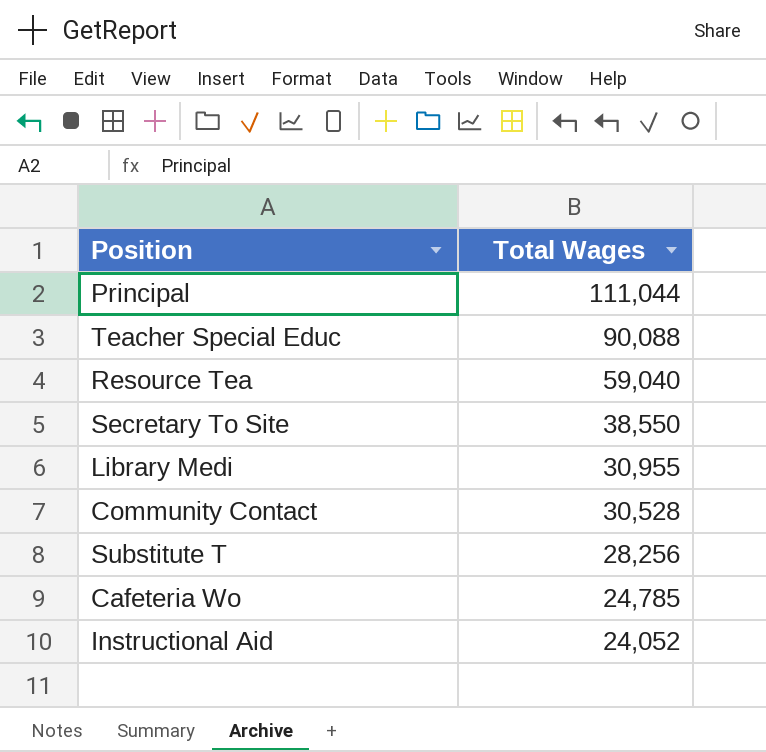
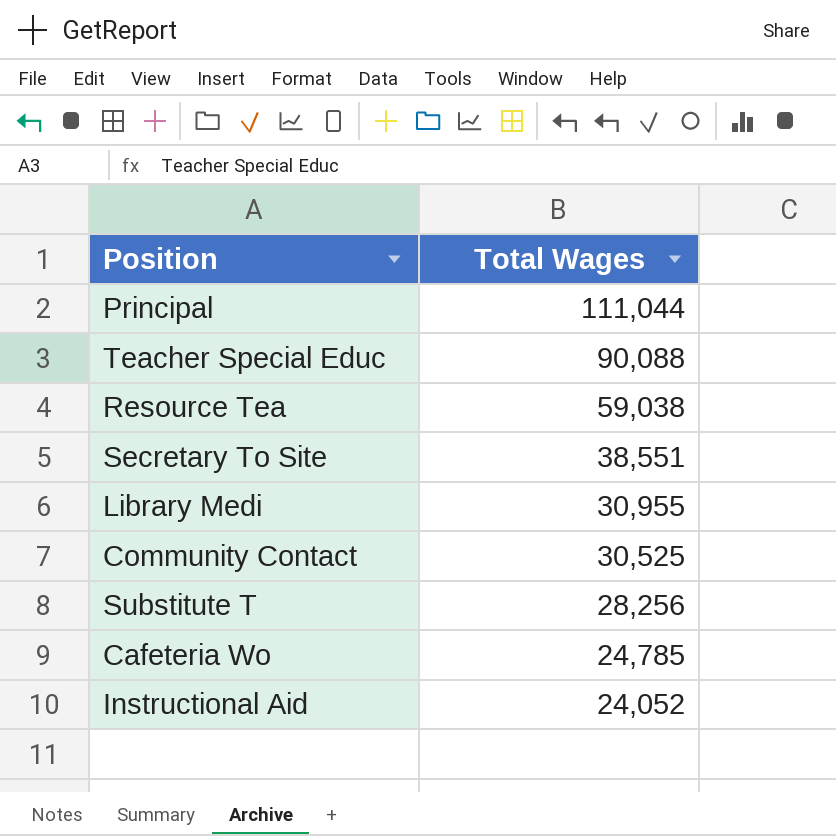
Resource Tea | Total Wages: 59,040 -> 59,038
Secretary To Site | Total Wages: 38,550 -> 38,551
Community Contact | Total Wages: 30,528 -> 30,525

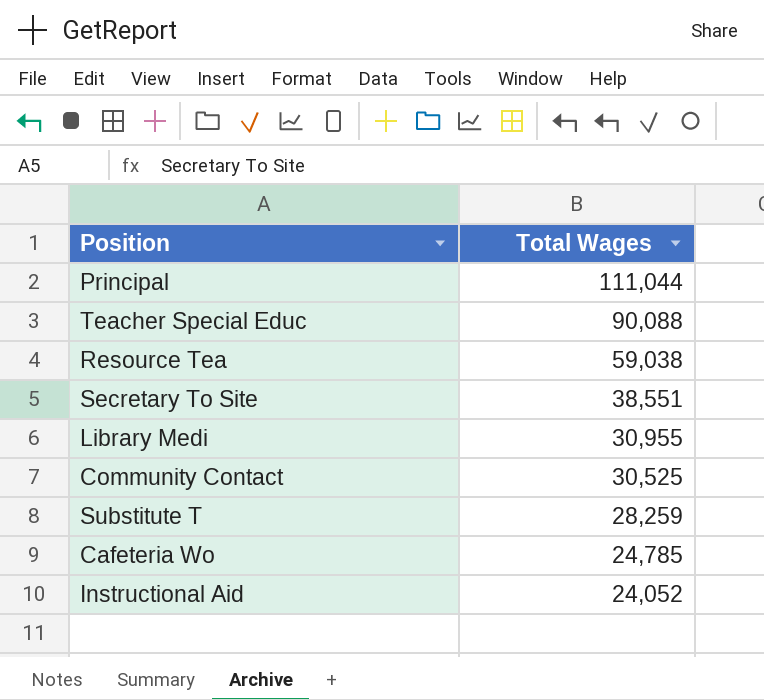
Substitute T | Total Wages: 28,256 -> 28,259

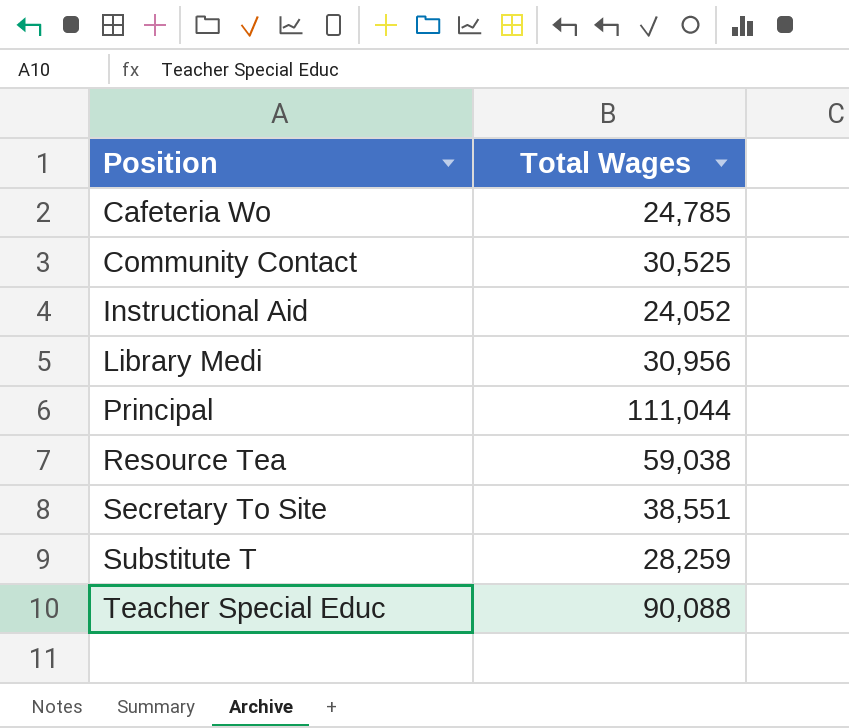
row order: Total Wages descending -> Position ascending
Library Medi | Total Wages: 30,955 -> 30,956

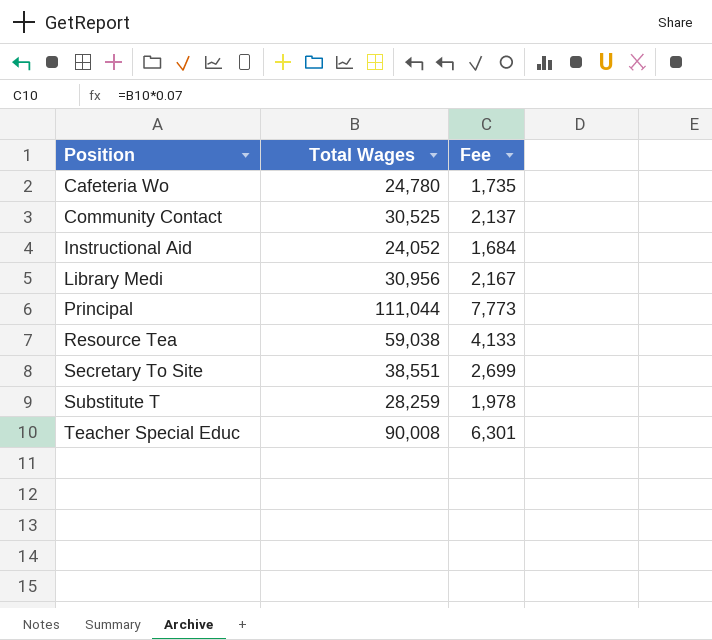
column Fee | formula: none -> [Total Wages] * 0.07
Cafeteria Wo | Total Wages: 24,785 -> 24,780
Teacher Special Educ | Total Wages: 90,088 -> 90,008

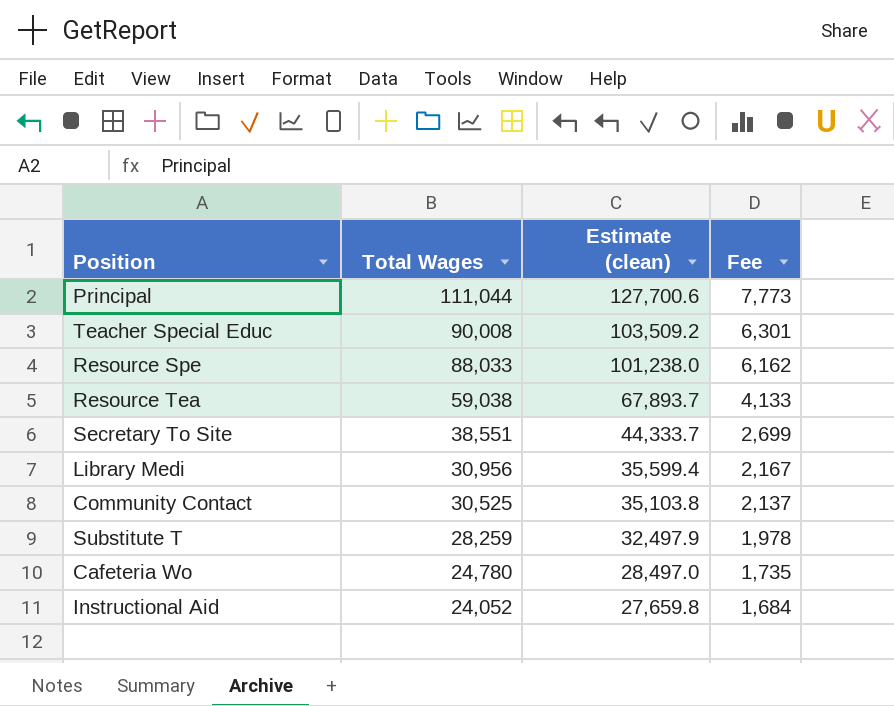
row order: Position ascending -> Total Wages descending
column Estimate (clean) | formula: none -> [Total Wages] * 1.15
row Resource Spe: none -> 88,033 | 101,238.0 | 6,162

